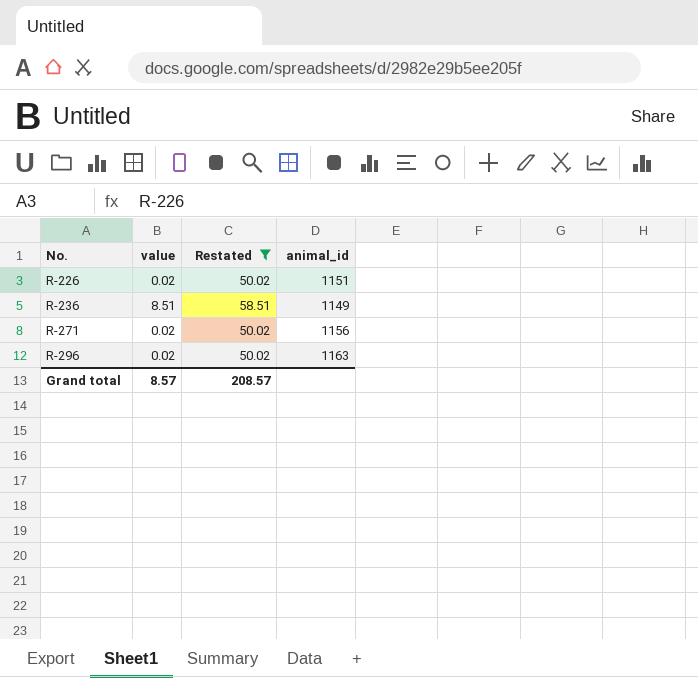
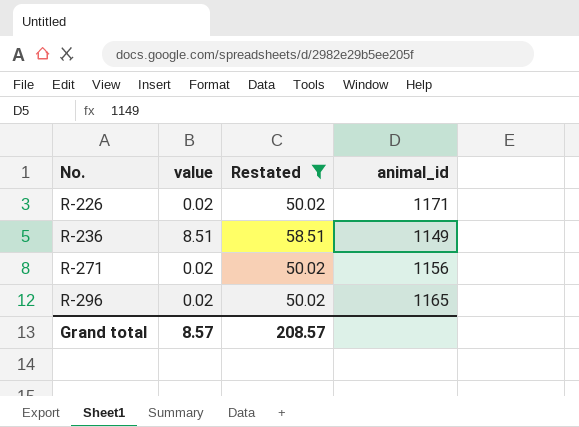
R-226 | animal_id: 1151 -> 1171
R-296 | animal_id: 1163 -> 1165

